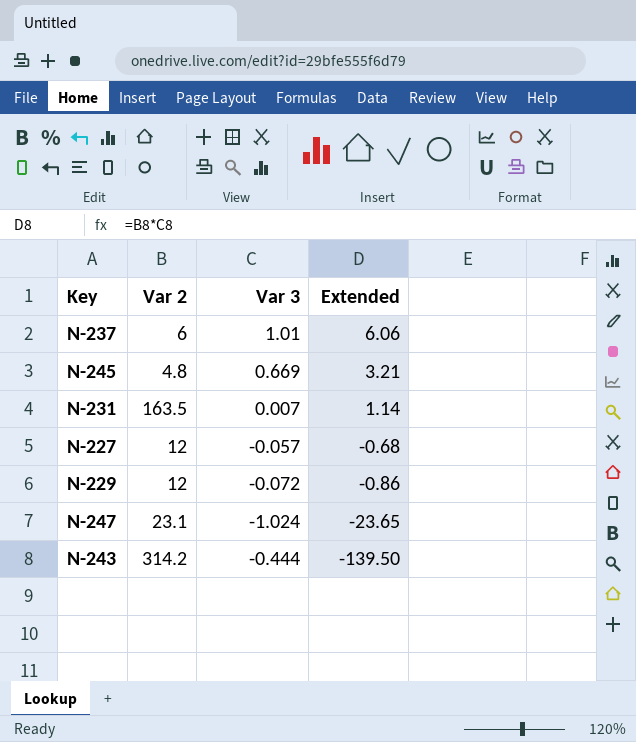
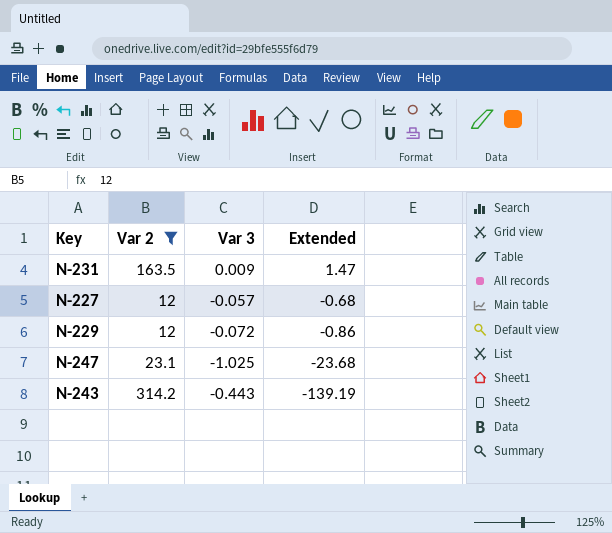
filter: none -> Var 2 >= 12
N-231 | Var 3: 0.007 -> 0.009
N-231 | Extended: 1.14 -> 1.47
N-247 | Var 3: -1.024 -> -1.025
N-247 | Extended: -23.65 -> -23.68
N-243 | Var 3: -0.444 -> -0.443
N-243 | Extended: -139.50 -> -139.19

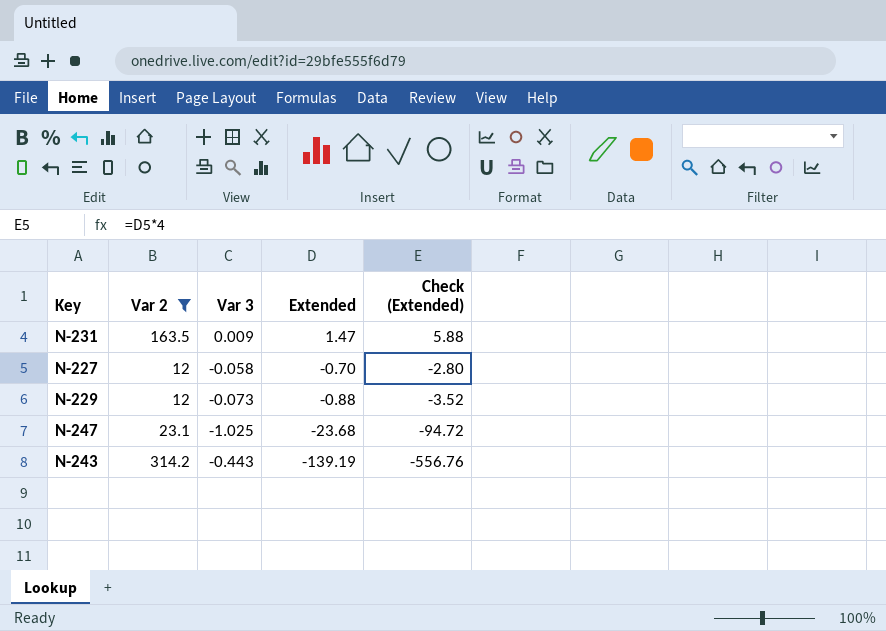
column Check (Extended) | formula: none -> [Extended] * 4
N-227 | Var 3: -0.057 -> -0.058
N-227 | Extended: -0.68 -> -0.70
N-229 | Var 3: -0.072 -> -0.073
N-229 | Extended: -0.86 -> -0.88

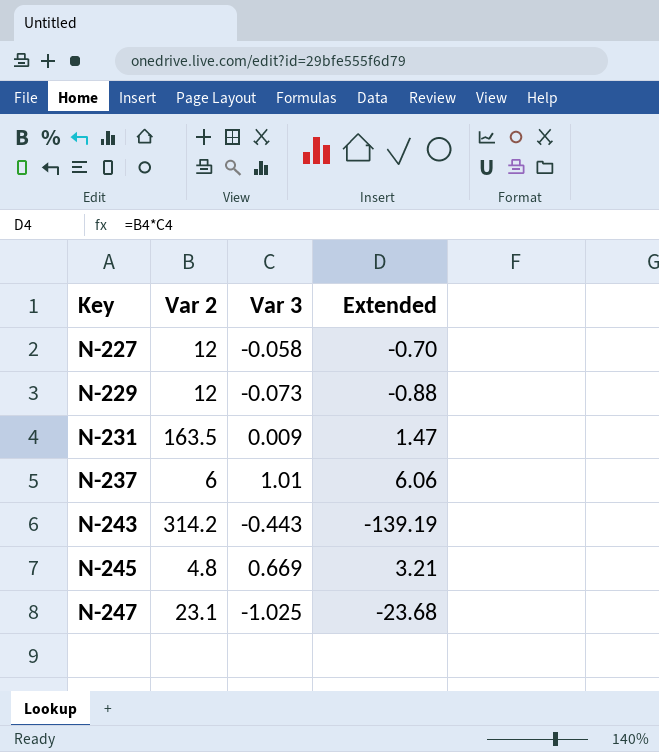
filter: Var 2 >= 12 -> none
row order: Extended descending -> Key ascending
column Check (Extended) | formula: [Extended] * 4 -> none

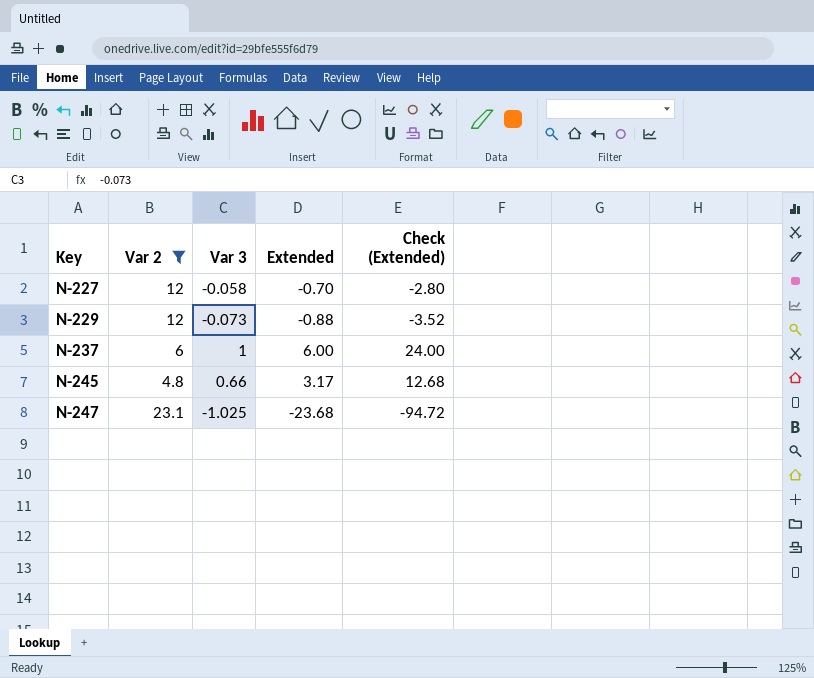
filter: none -> Var 2 <= 23.1
column Check (Extended) | formula: none -> [Extended] * 4
N-237 | Var 3: 1.01 -> 1
N-237 | Extended: 6.06 -> 6.00
N-245 | Var 3: 0.669 -> 0.66
N-245 | Extended: 3.21 -> 3.17

